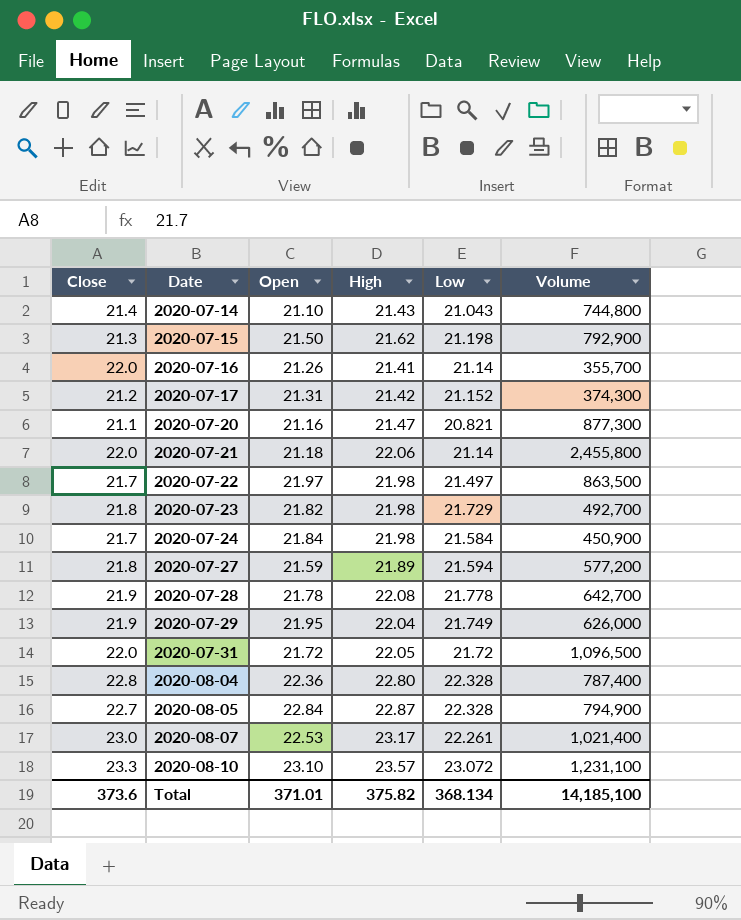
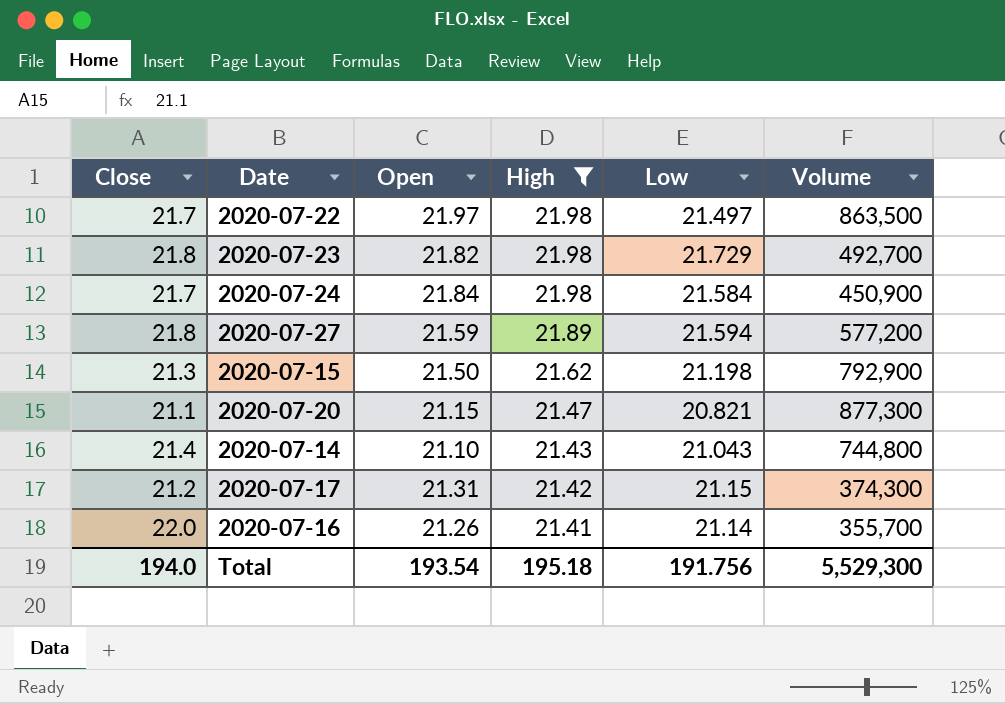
filter: none -> High <= 21.98
row order: Date ascending -> High descending
2020-07-20 | Open: 21.16 -> 21.15
2020-07-17 | Low: 21.152 -> 21.15
Total | Close: 373.6 -> 194.0
Total | Open: 371.01 -> 193.54
Total | High: 375.82 -> 195.18
Total | Low: 368.134 -> 191.756
Total | Volume: 14,185,100 -> 5,529,300

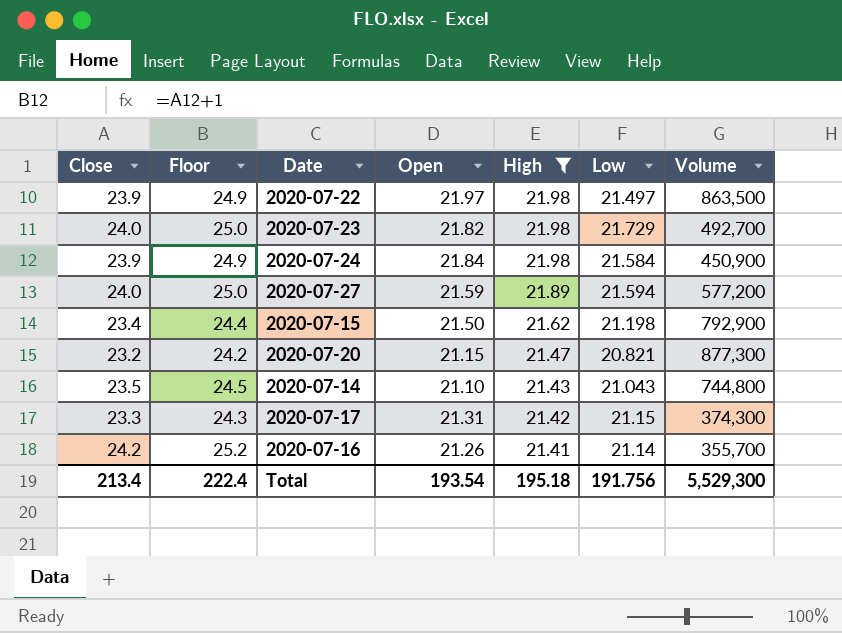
column Floor | formula: none -> [Close] + 1
2020-07-22 | Close: 21.7 -> 23.9
2020-07-23 | Close: 21.8 -> 24.0
2020-07-24 | Close: 21.7 -> 23.9
2020-07-27 | Close: 21.8 -> 24.0
2020-07-15 | Close: 21.3 -> 23.4
2020-07-20 | Close: 21.1 -> 23.2
2020-07-14 | Close: 21.4 -> 23.5
2020-07-17 | Close: 21.2 -> 23.3
2020-07-16 | Close: 22.0 -> 24.2
Total | Close: 194.0 -> 213.4

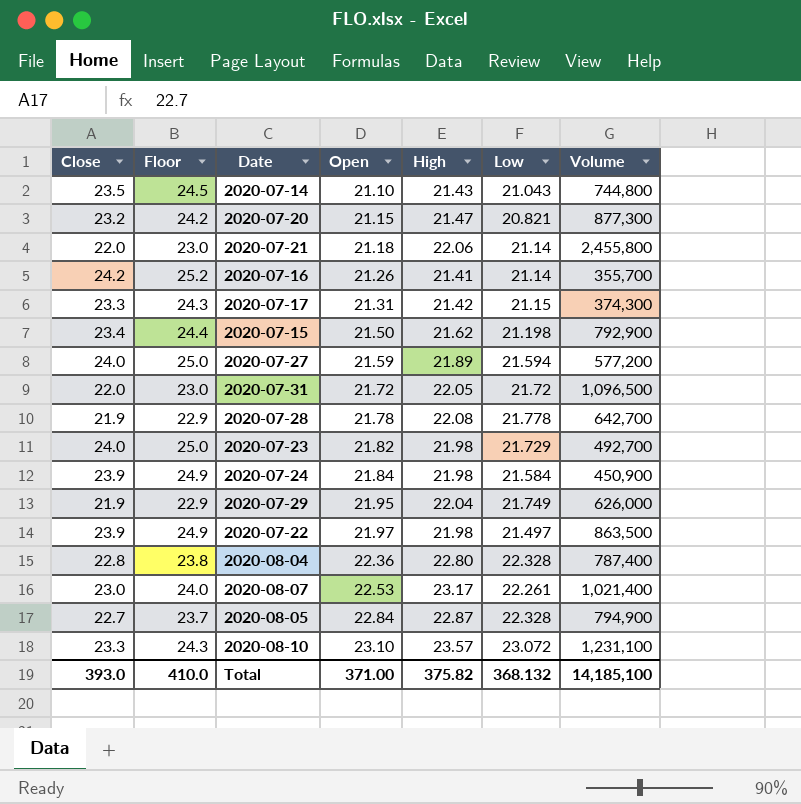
filter: High <= 21.98 -> none
row order: High descending -> Open ascending
Total | Close: 213.4 -> 393.0
Total | Floor: 222.4 -> 410.0
Total | Open: 193.54 -> 371.00
Total | High: 195.18 -> 375.82
Total | Low: 191.756 -> 368.132
Total | Volume: 5,529,300 -> 14,185,100

